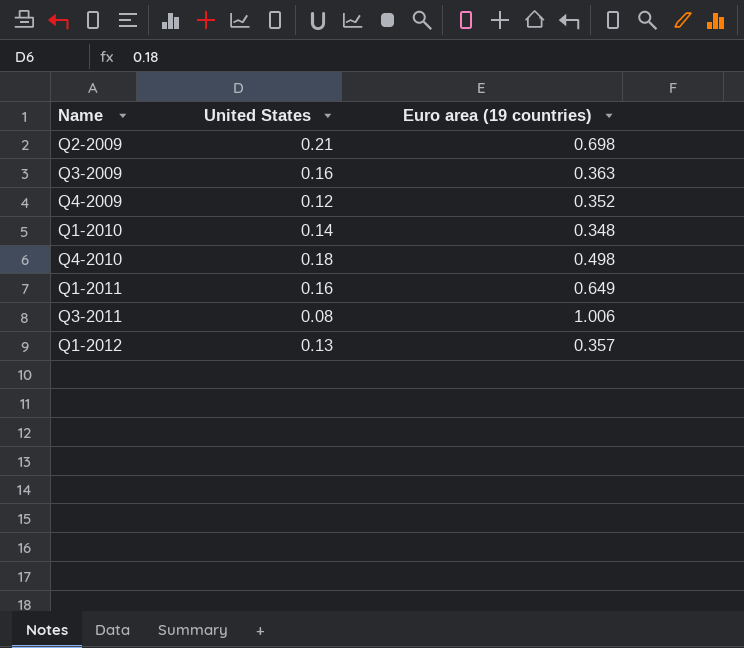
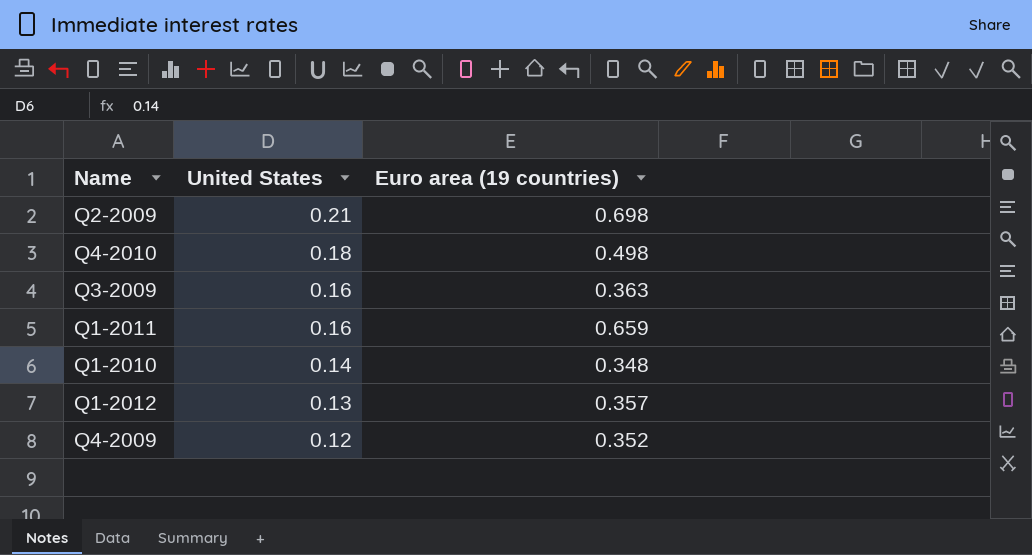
row order: Name ascending -> United States descending
row Q3-2011: 0.08 | 1.006 -> none
Q1-2011 | Euro area (19 countries): 0.649 -> 0.659

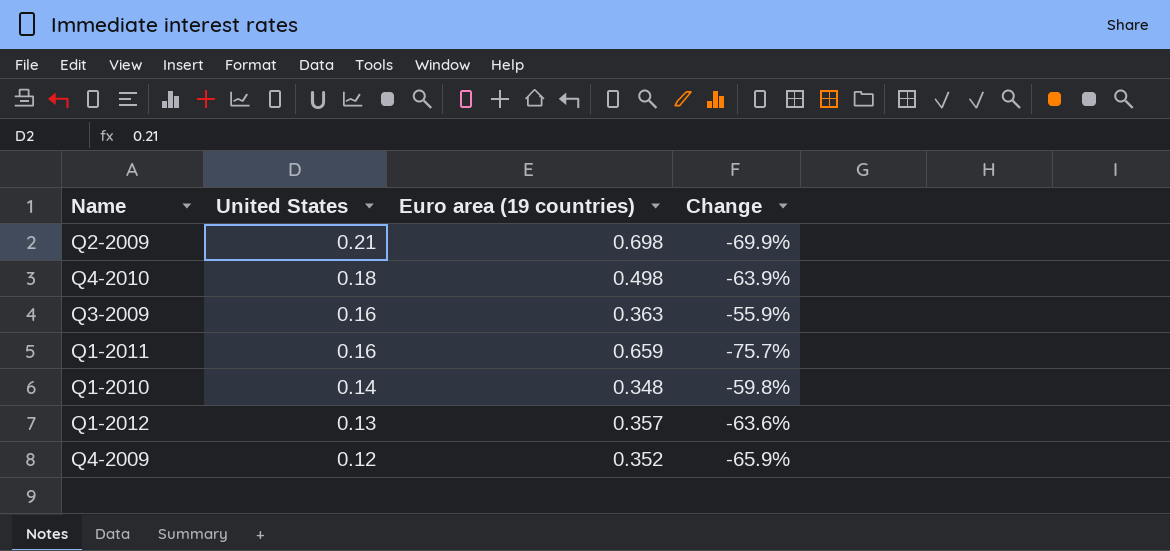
column Change | formula: none -> ([United States] - [Euro area (19 countries)]) / [Euro area (19 countries)]

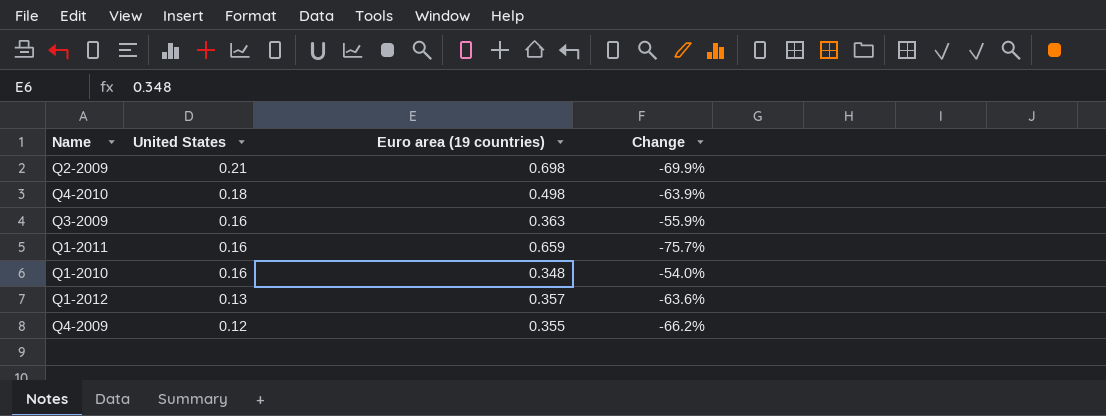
Q1-2010 | United States: 0.14 -> 0.16
Q1-2010 | Change: -59.8% -> -54.0%
Q4-2009 | Euro area (19 countries): 0.352 -> 0.355
Q4-2009 | Change: -65.9% -> -66.2%

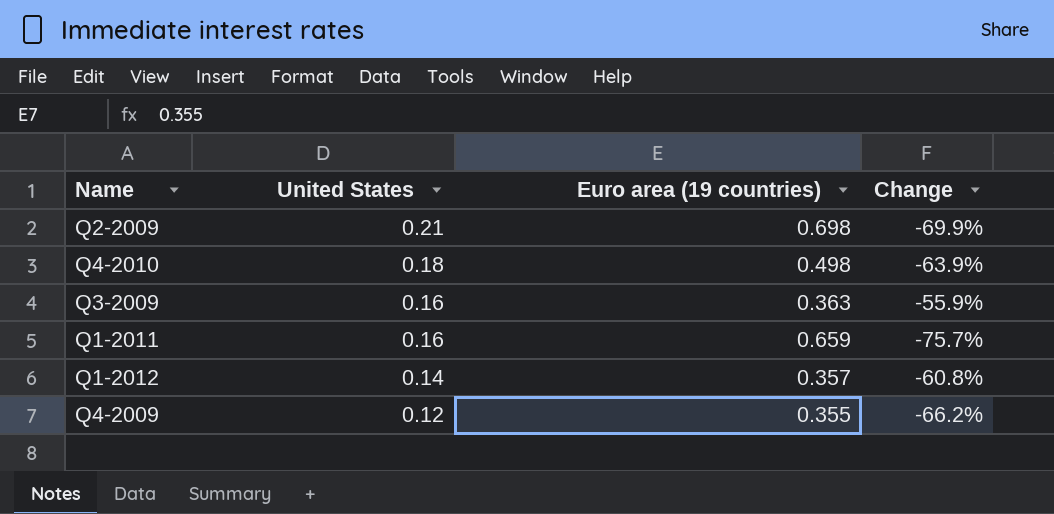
row Q1-2010: 0.16 | 0.348 | -54.0% -> none
Q1-2012 | United States: 0.13 -> 0.14
Q1-2012 | Change: -63.6% -> -60.8%

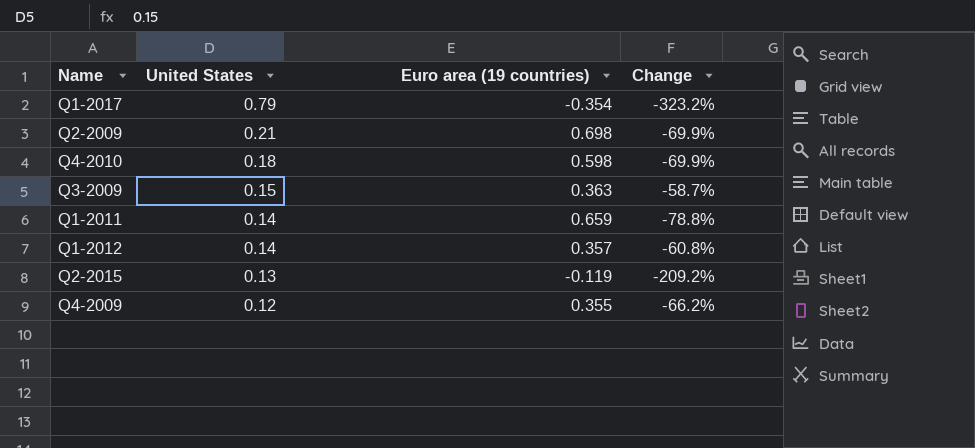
row Q1-2017: none -> 0.79 | -0.354 | -323.2%
Q4-2010 | Euro area (19 countries): 0.498 -> 0.598
Q4-2010 | Change: -63.9% -> -69.9%
Q3-2009 | United States: 0.16 -> 0.15
Q3-2009 | Change: -55.9% -> -58.7%
Q1-2011 | United States: 0.16 -> 0.14
Q1-2011 | Change: -75.7% -> -78.8%
row Q2-2015: none -> 0.13 | -0.119 | -209.2%

